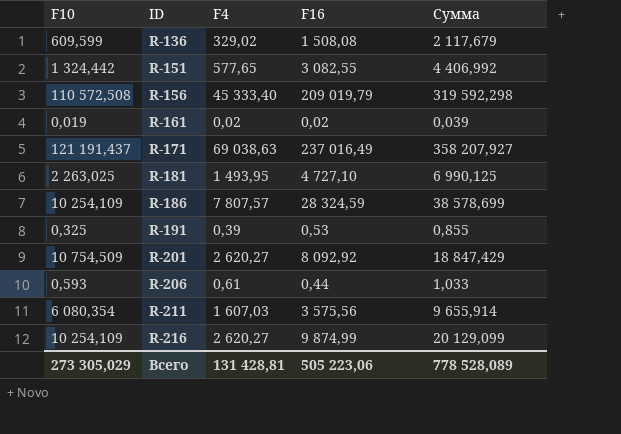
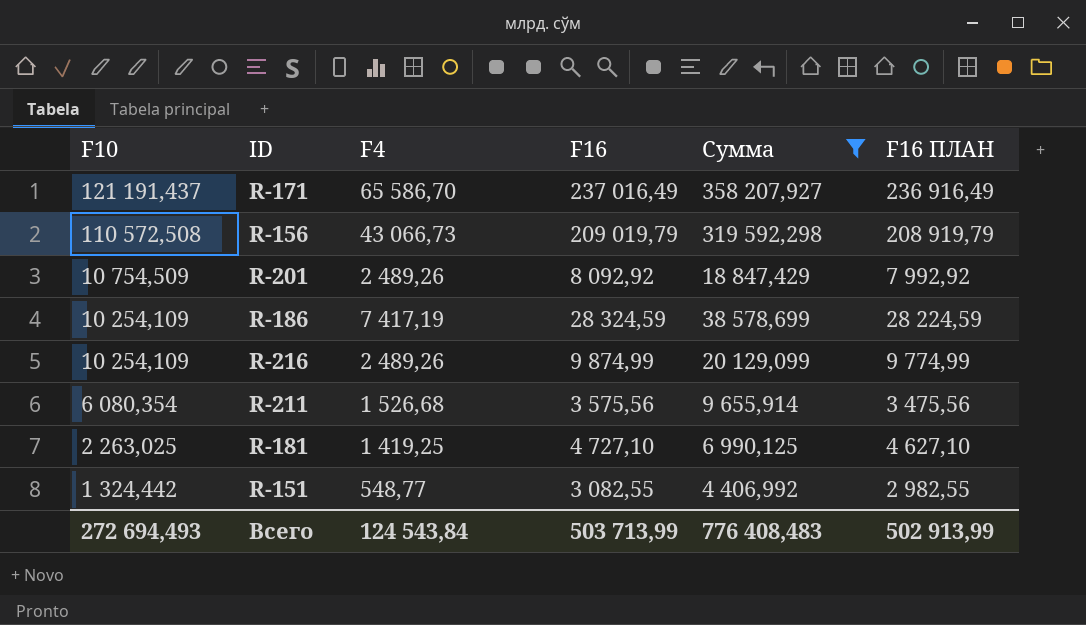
filter: none -> Сумма >= 4 406,992
row order: ID ascending -> F10 descending
column F16 ПЛАН | formula: none -> [F16] - 100
R-171 | F4: 69 038,63 -> 65 586,70
R-156 | F4: 45 333,40 -> 43 066,73
R-201 | F4: 2 620,27 -> 2 489,26
R-186 | F4: 7 807,57 -> 7 417,19
R-216 | F4: 2 620,27 -> 2 489,26
R-211 | F4: 1 607,03 -> 1 526,68
R-181 | F4: 1 493,95 -> 1 419,25
R-151 | F4: 577,65 -> 548,77
Всего | F10: 273 305,029 -> 272 694,493
Всего | F4: 131 428,81 -> 124 543,84
Всего | F16: 505 223,06 -> 503 713,99
Всего | Сумма: 778 528,089 -> 776 408,483

